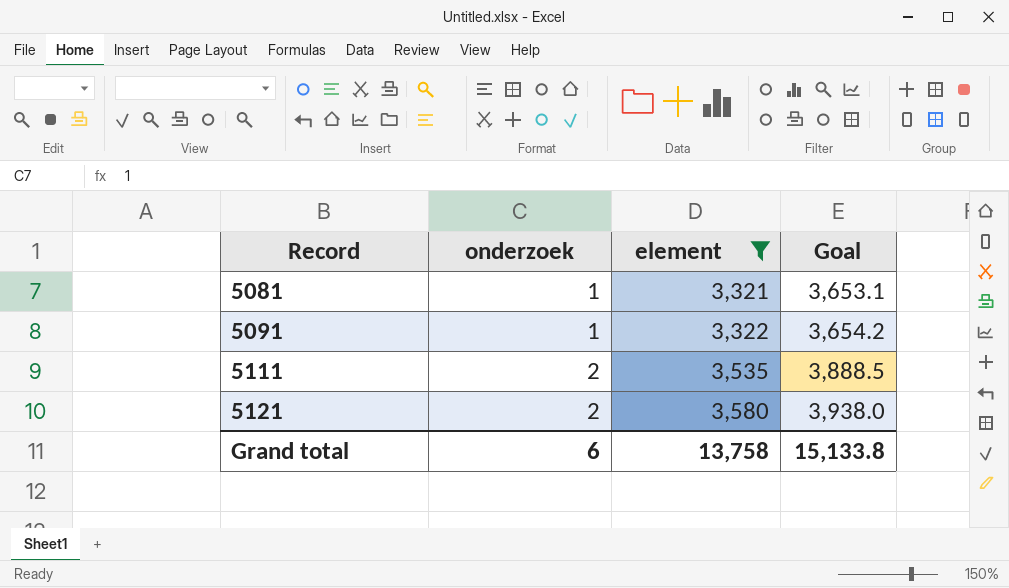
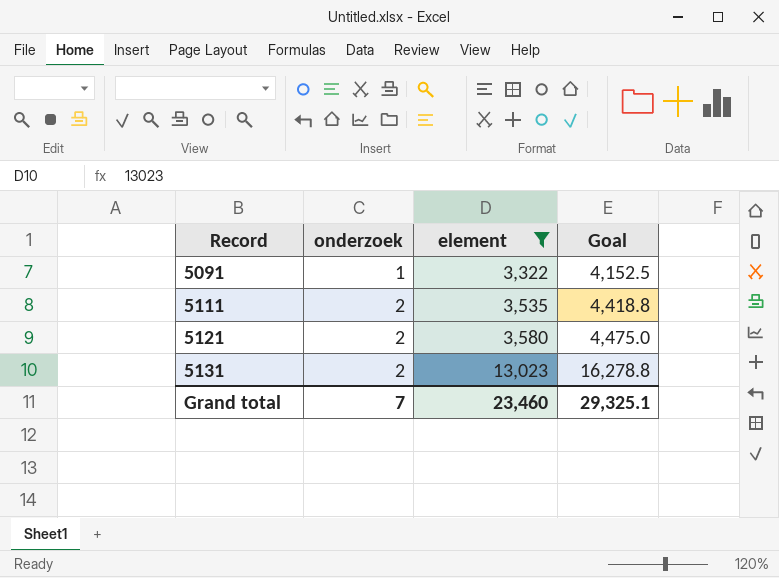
column Goal | formula: [element] * 1.1 -> [element] * 1.25
row 5081: 1 | 3,321 | 3,653.1 -> none
row 5131: none -> 2 | 13,023 | 16,278.8
Grand total | onderzoek: 6 -> 7
Grand total | element: 13,758 -> 23,460
Grand total | Goal: 15,133.8 -> 29,325.1

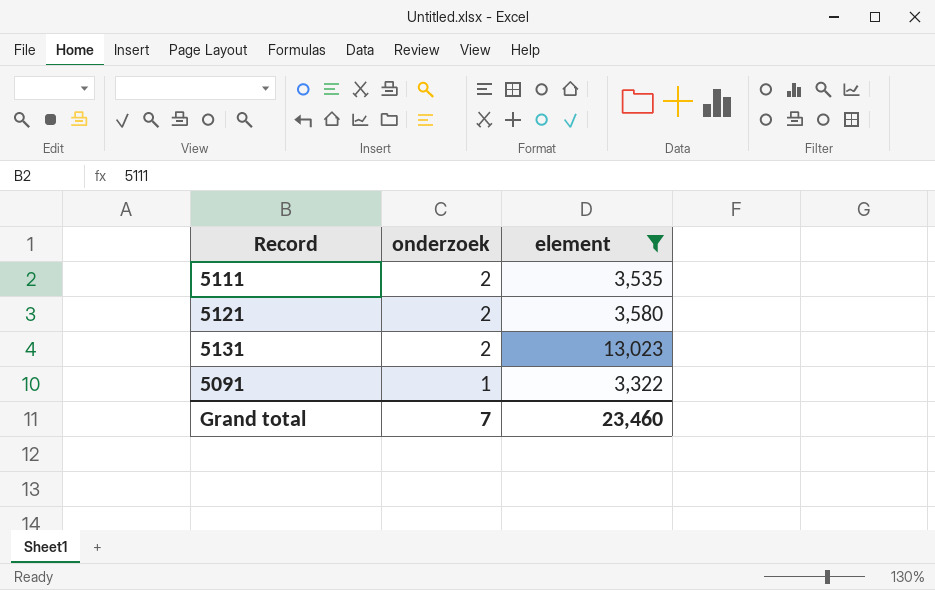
row order: Record ascending -> onderzoek descending
column Goal | formula: [element] * 1.25 -> none

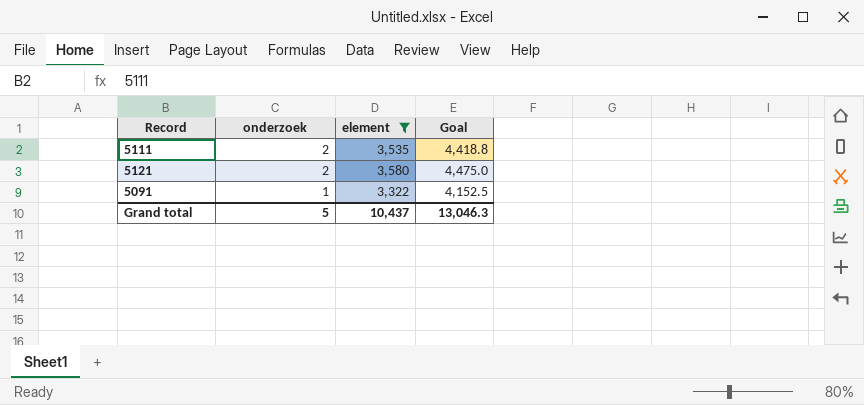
column Goal | formula: none -> [element] * 1.25
row 5131: 2 | 13,023 -> none
Grand total | onderzoek: 7 -> 5
Grand total | element: 23,460 -> 10,437

